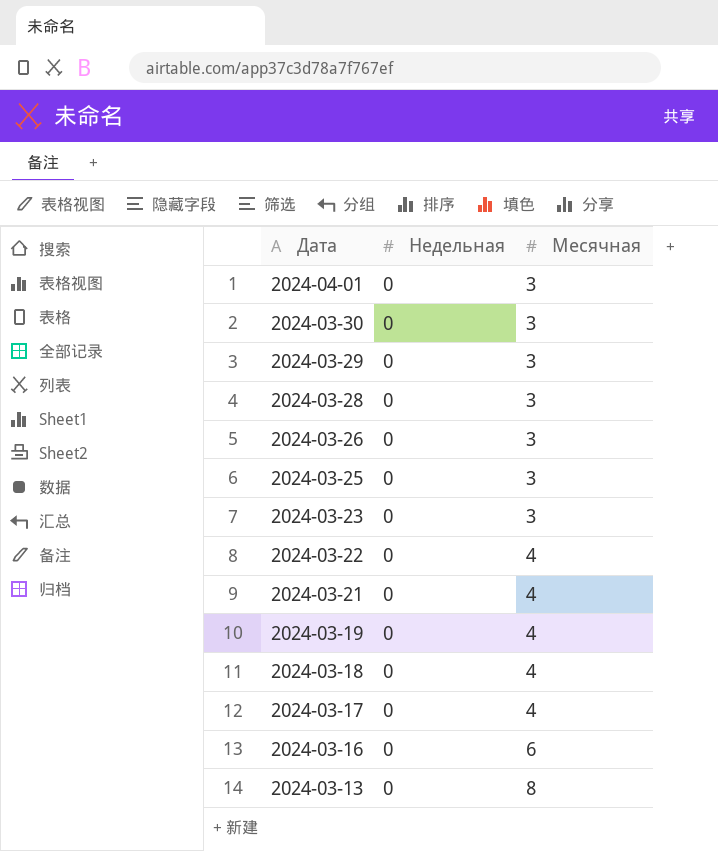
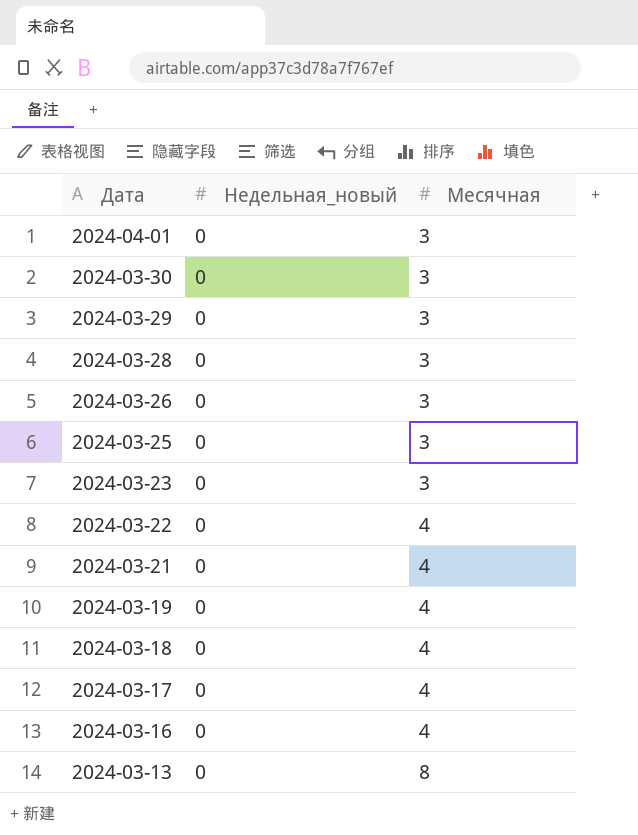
column name: Недельная -> Недельная_новый
2024-03-16 | Месячная: 6 -> 4

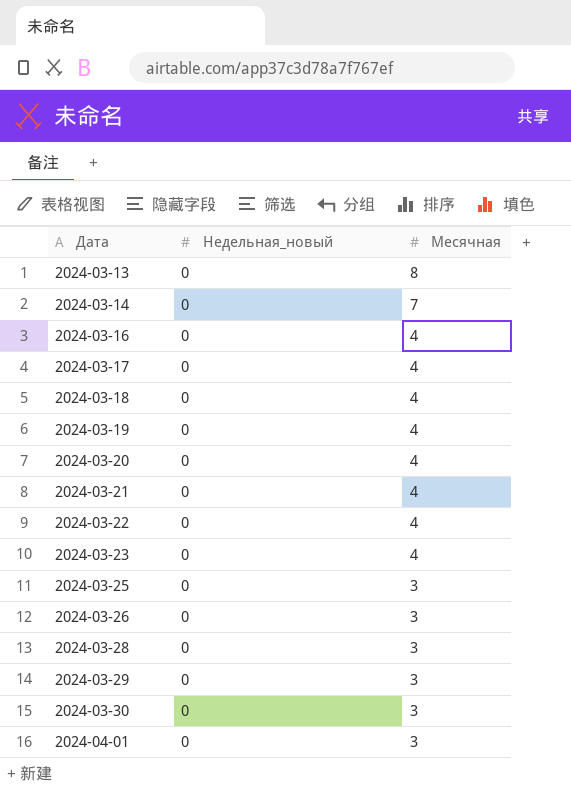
row order: Дата descending -> Дата ascending
row 2024-03-14: none -> 0 | 7
row 2024-03-20: none -> 0 | 4
2024-03-23 | Месячная: 3 -> 4

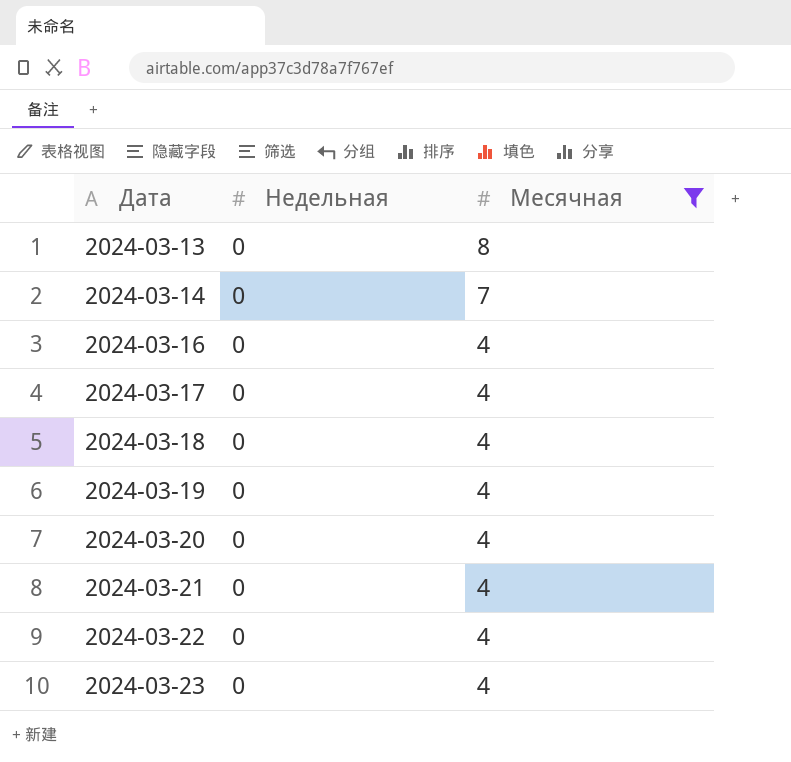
filter: none -> Месячная != 3
column name: Недельная_новый -> Недельная

